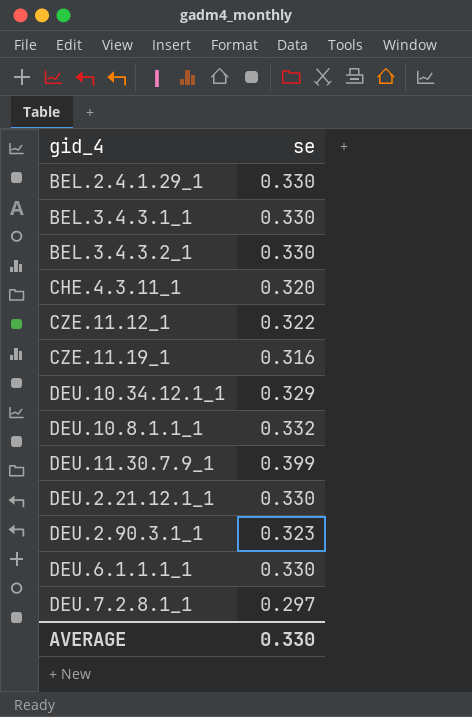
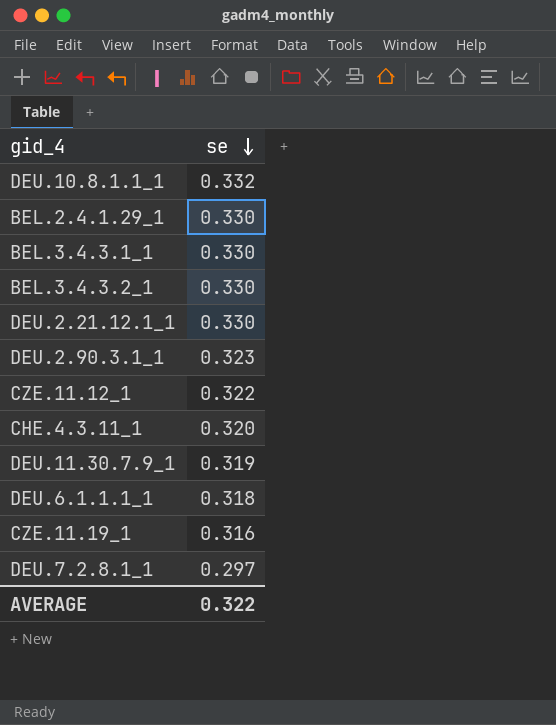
row order: none -> se descending
row DEU.10.34.12.1_1: 0.329 -> none
DEU.11.30.7.9_1 | se: 0.399 -> 0.319
DEU.6.1.1.1_1 | se: 0.330 -> 0.318
AVERAGE | se: 0.330 -> 0.322

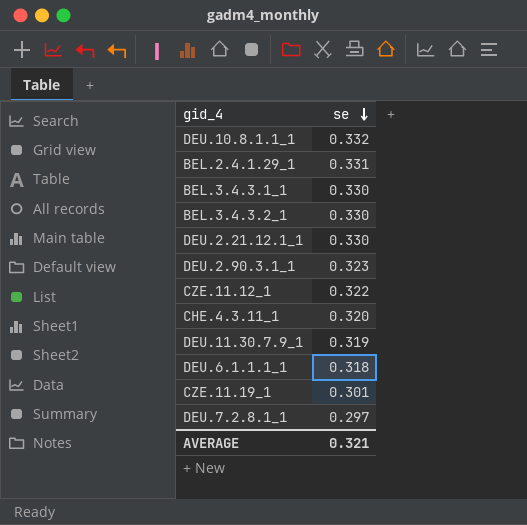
BEL.2.4.1.29_1 | se: 0.330 -> 0.331
CZE.11.19_1 | se: 0.316 -> 0.301
AVERAGE | se: 0.322 -> 0.321

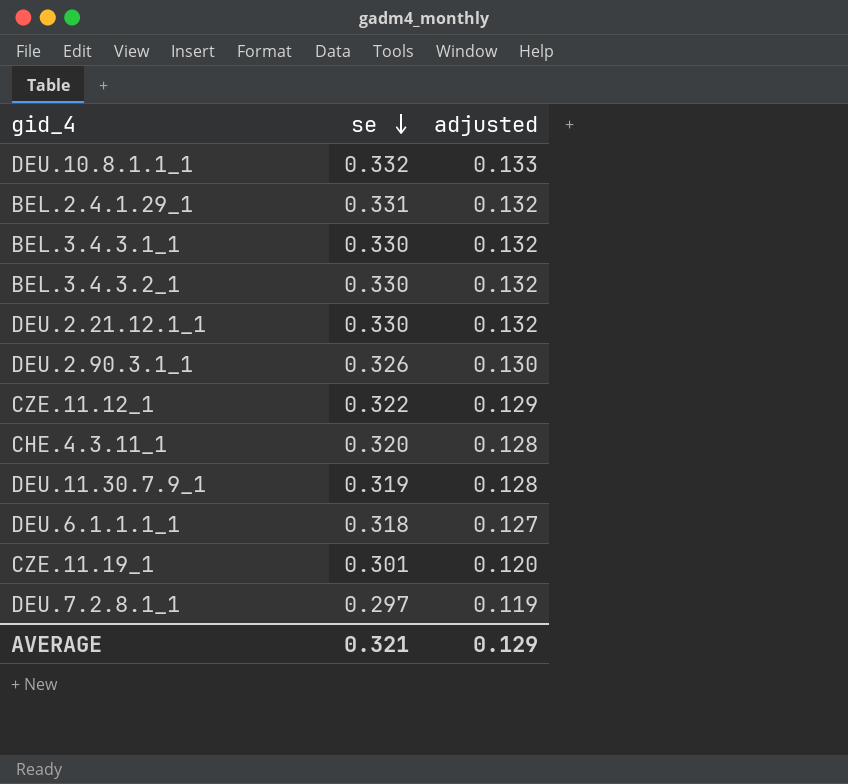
column adjusted | formula: none -> [se] * 0.4
DEU.2.90.3.1_1 | se: 0.323 -> 0.326

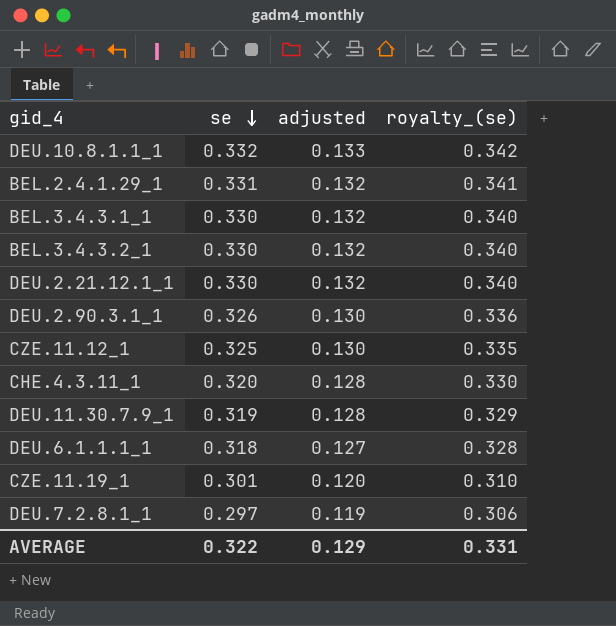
column royalty_(se) | formula: none -> [se] * 1.03
CZE.11.12_1 | se: 0.322 -> 0.325
CZE.11.12_1 | adjusted: 0.129 -> 0.130
AVERAGE | se: 0.321 -> 0.322

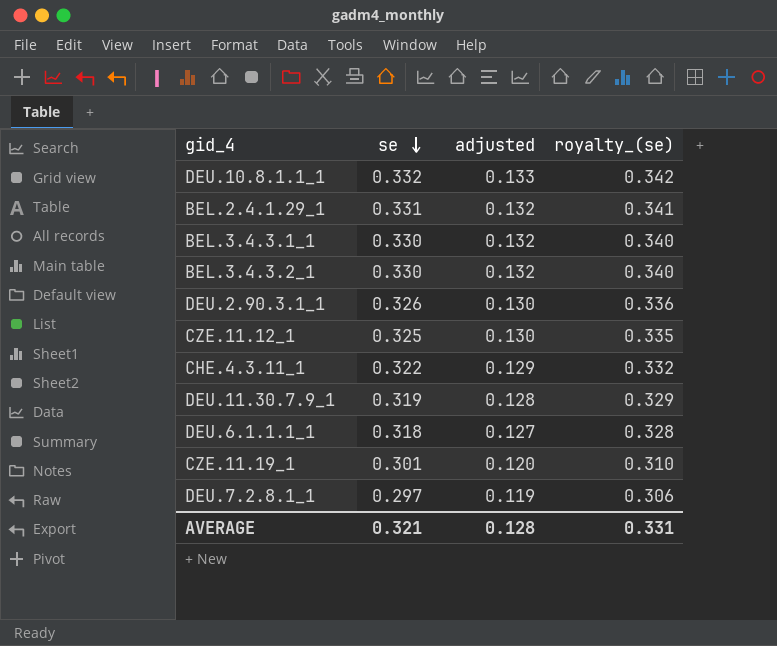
row DEU.2.21.12.1_1: 0.330 | 0.132 | 0.340 -> none
CHE.4.3.11_1 | se: 0.320 -> 0.322
CHE.4.3.11_1 | adjusted: 0.128 -> 0.129
CHE.4.3.11_1 | royalty_(se): 0.330 -> 0.332
AVERAGE | se: 0.322 -> 0.321
AVERAGE | adjusted: 0.129 -> 0.128

